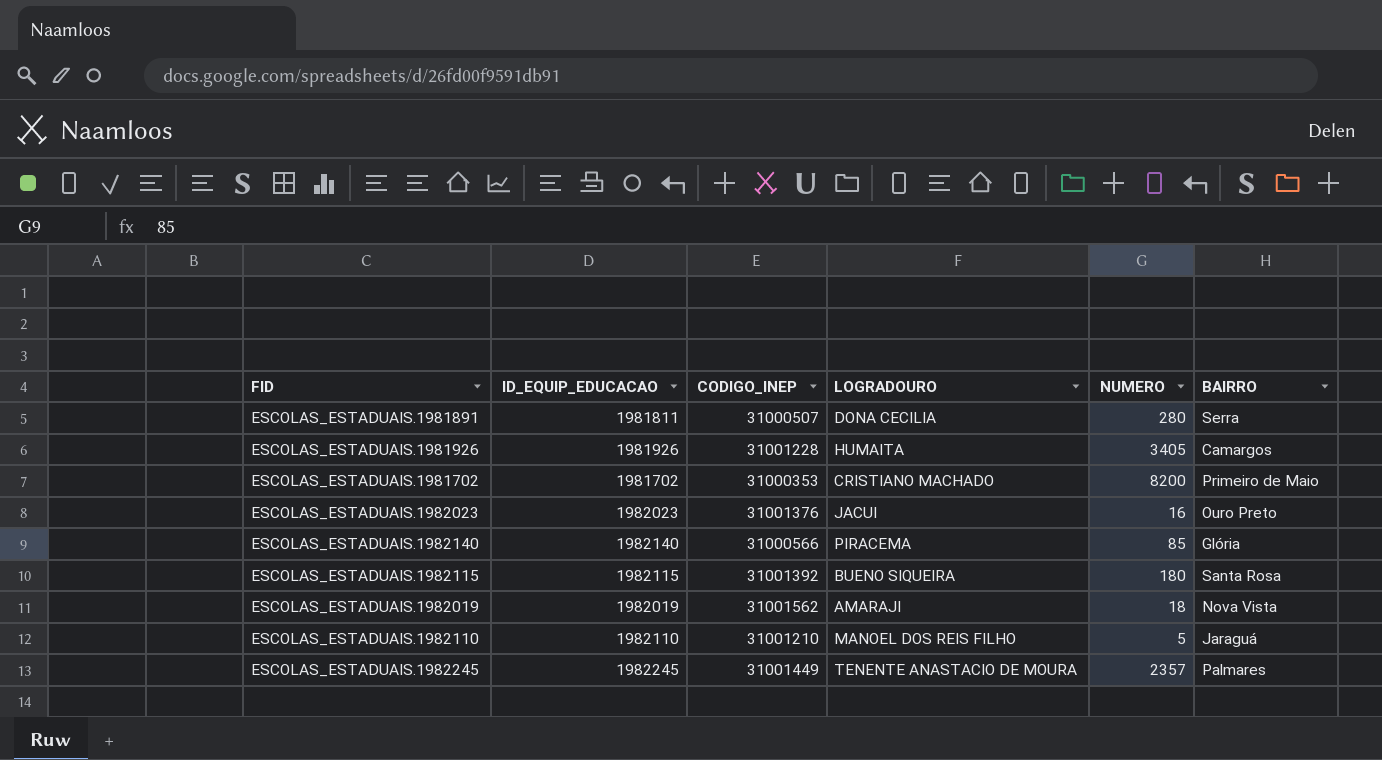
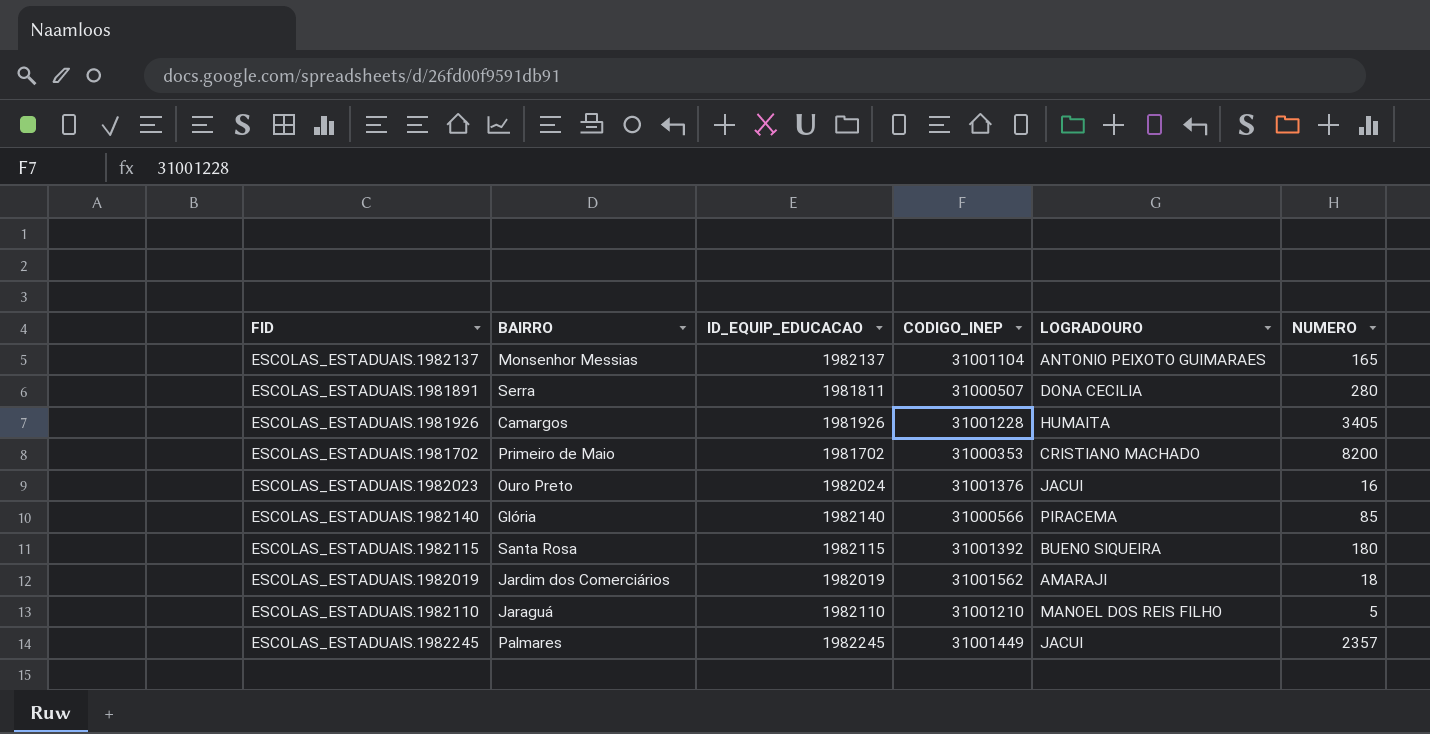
column BAIRRO | position: 6 -> 2
row ESCOLAS_ESTADUAIS.1982137: none -> Monsenhor Messias | 1982137 | 31001104 | ANTONIO PEIXOTO GUIMARAES | 165
ESCOLAS_ESTADUAIS.1982023 | ID_EQUIP_EDUCACAO: 1982023 -> 1982024
ESCOLAS_ESTADUAIS.1982019 | BAIRRO: Nova Vista -> Jardim dos Comerciários
ESCOLAS_ESTADUAIS.1982245 | LOGRADOURO: TENENTE ANASTACIO DE MOURA -> JACUI

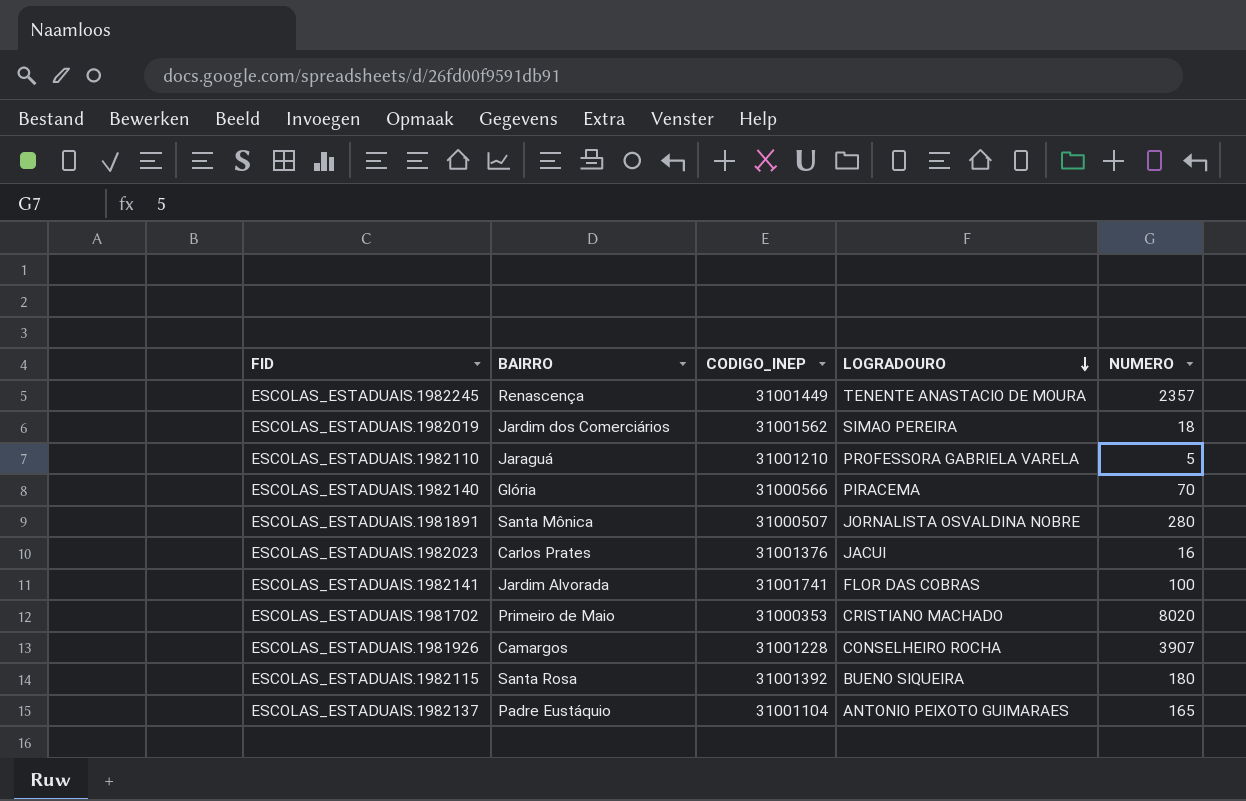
row order: none -> LOGRADOURO descending
column ID_EQUIP_EDUCACAO | position: 3 -> none
ESCOLAS_ESTADUAIS.1982245 | BAIRRO: Palmares -> Renascença
ESCOLAS_ESTADUAIS.1982245 | LOGRADOURO: JACUI -> TENENTE ANASTACIO DE MOURA
ESCOLAS_ESTADUAIS.1982019 | LOGRADOURO: AMARAJI -> SIMAO PEREIRA
ESCOLAS_ESTADUAIS.1982110 | LOGRADOURO: MANOEL DOS REIS FILHO -> PROFESSORA GABRIELA VARELA
ESCOLAS_ESTADUAIS.1982140 | NUMERO: 85 -> 70
ESCOLAS_ESTADUAIS.1981891 | BAIRRO: Serra -> Santa Mônica
ESCOLAS_ESTADUAIS.1981891 | LOGRADOURO: DONA CECILIA -> JORNALISTA OSVALDINA NOBRE
ESCOLAS_ESTADUAIS.1982023 | BAIRRO: Ouro Preto -> Carlos Prates
row ESCOLAS_ESTADUAIS.1982141: none -> Jardim Alvorada | 31001741 | FLOR DAS COBRAS | 100
ESCOLAS_ESTADUAIS.1981702 | NUMERO: 8200 -> 8020
ESCOLAS_ESTADUAIS.1981926 | LOGRADOURO: HUMAITA -> CONSELHEIRO ROCHA
ESCOLAS_ESTADUAIS.1981926 | NUMERO: 3405 -> 3907
ESCOLAS_ESTADUAIS.1982137 | BAIRRO: Monsenhor Messias -> Padre Eustáquio

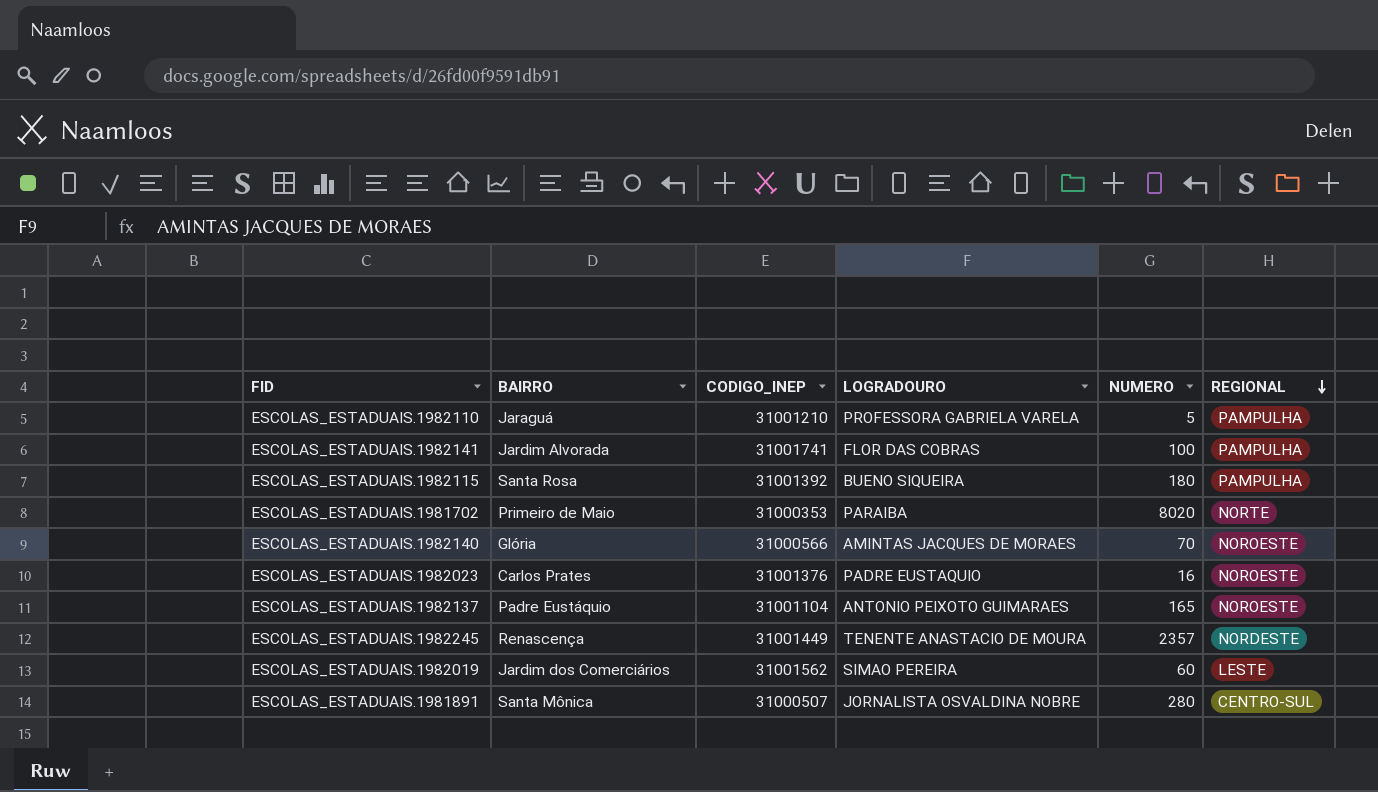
row order: LOGRADOURO descending -> REGIONAL descending
column REGIONAL | position: none -> 6
row ESCOLAS_ESTADUAIS.1981926: Camargos | 31001228 | CONSELHEIRO ROCHA | 3907 -> none
ESCOLAS_ESTADUAIS.1981702 | LOGRADOURO: CRISTIANO MACHADO -> PARAIBA
ESCOLAS_ESTADUAIS.1982140 | LOGRADOURO: PIRACEMA -> AMINTAS JACQUES DE MORAES
ESCOLAS_ESTADUAIS.1982023 | LOGRADOURO: JACUI -> PADRE EUSTAQUIO
ESCOLAS_ESTADUAIS.1982019 | NUMERO: 18 -> 60

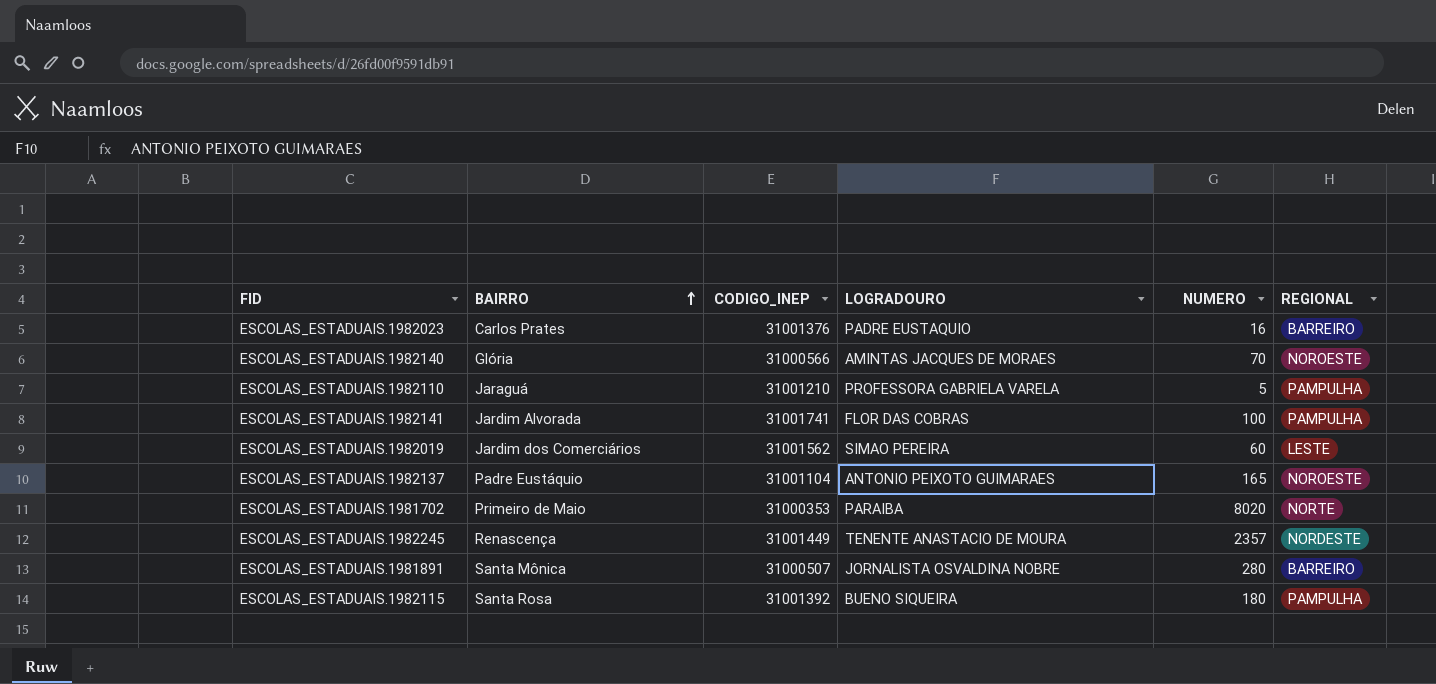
row order: REGIONAL descending -> BAIRRO ascending
ESCOLAS_ESTADUAIS.1982023 | REGIONAL: NOROESTE -> BARREIRO
ESCOLAS_ESTADUAIS.1981891 | REGIONAL: CENTRO-SUL -> BARREIRO

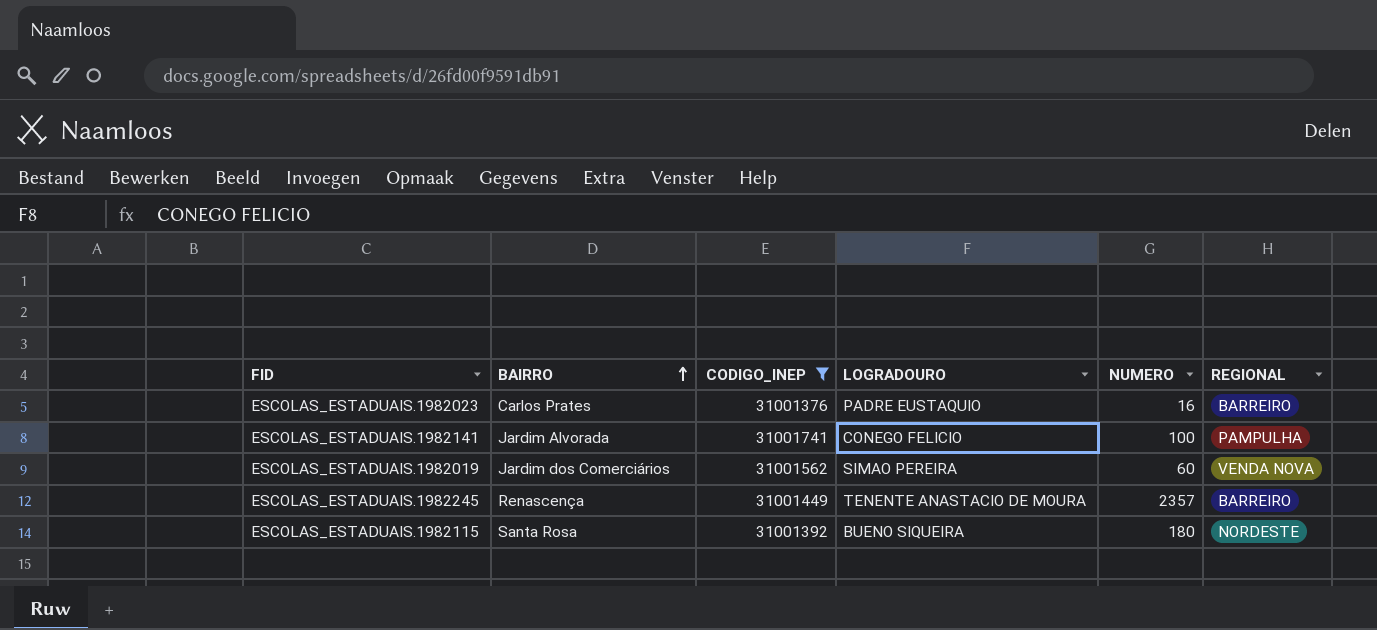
filter: none -> CODIGO_INEP >= 31001376
ESCOLAS_ESTADUAIS.1982141 | LOGRADOURO: FLOR DAS COBRAS -> CONEGO FELICIO
ESCOLAS_ESTADUAIS.1982019 | REGIONAL: LESTE -> VENDA NOVA
ESCOLAS_ESTADUAIS.1982245 | REGIONAL: NORDESTE -> BARREIRO
ESCOLAS_ESTADUAIS.1982115 | REGIONAL: PAMPULHA -> NORDESTE

